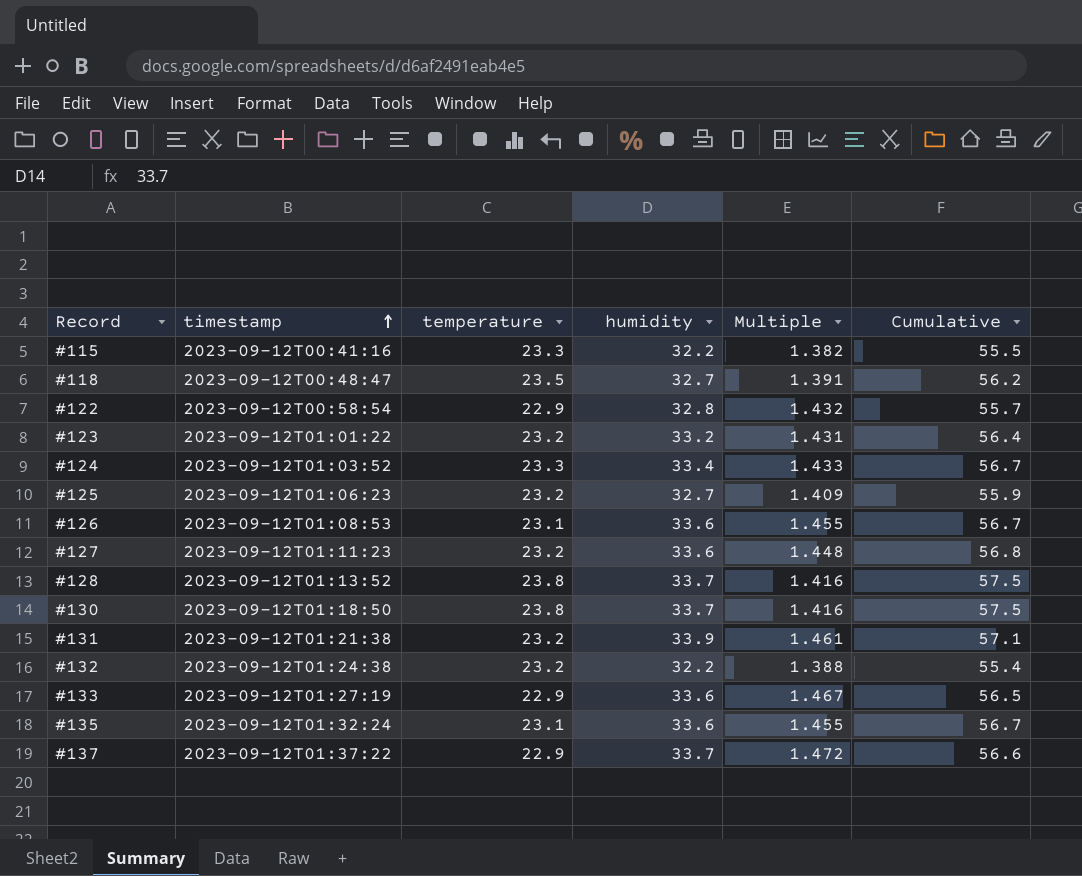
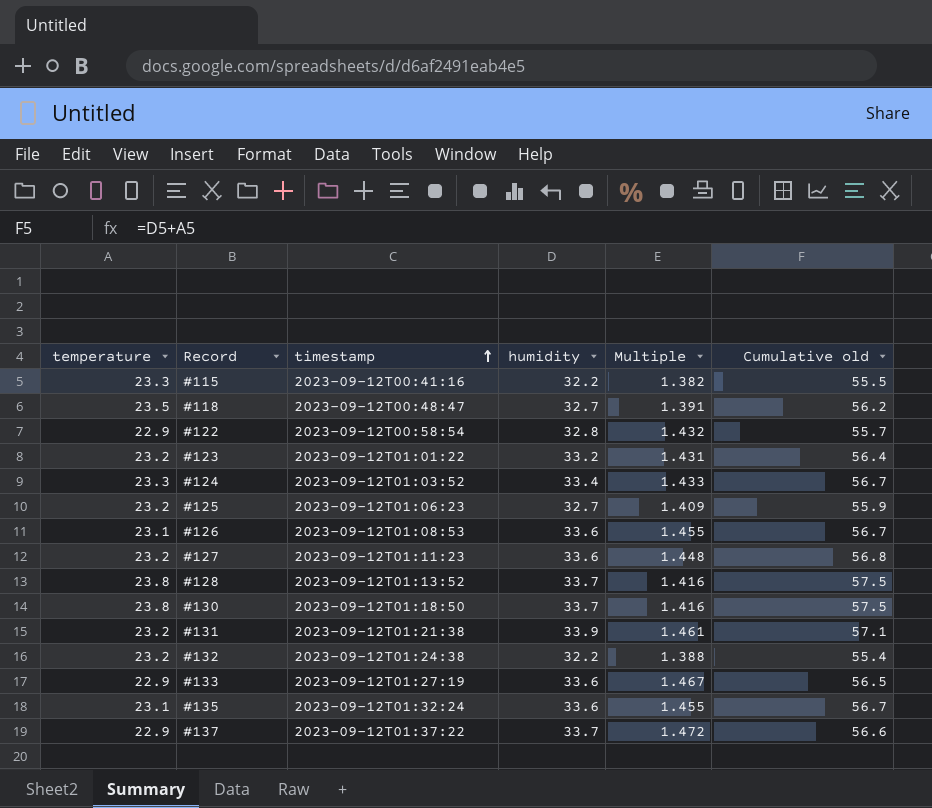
column temperature | position: 3 -> 1
column name: Cumulative -> Cumulative old

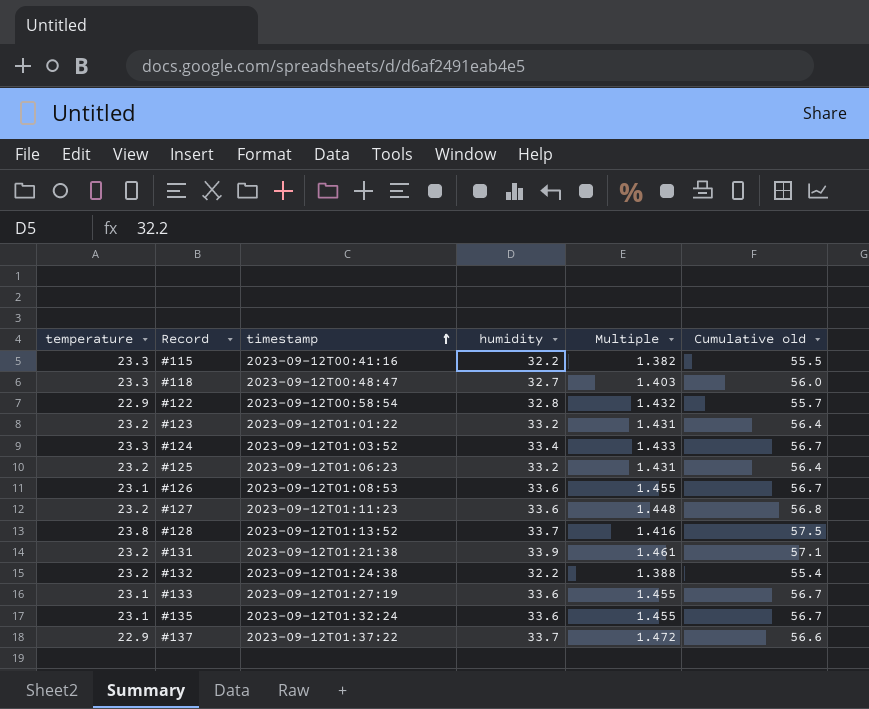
row #130: 23.8 | 2023-09-12T01:18:50 | 33.7 | 1.416 | 57.5 -> none
#118 | temperature: 23.5 -> 23.3
#118 | Multiple: 1.391 -> 1.403
#118 | Cumulative old: 56.2 -> 56.0
#125 | humidity: 32.7 -> 33.2
#125 | Multiple: 1.409 -> 1.431
#125 | Cumulative old: 55.9 -> 56.4
#133 | temperature: 22.9 -> 23.1
#133 | Multiple: 1.467 -> 1.455
#133 | Cumulative old: 56.5 -> 56.7

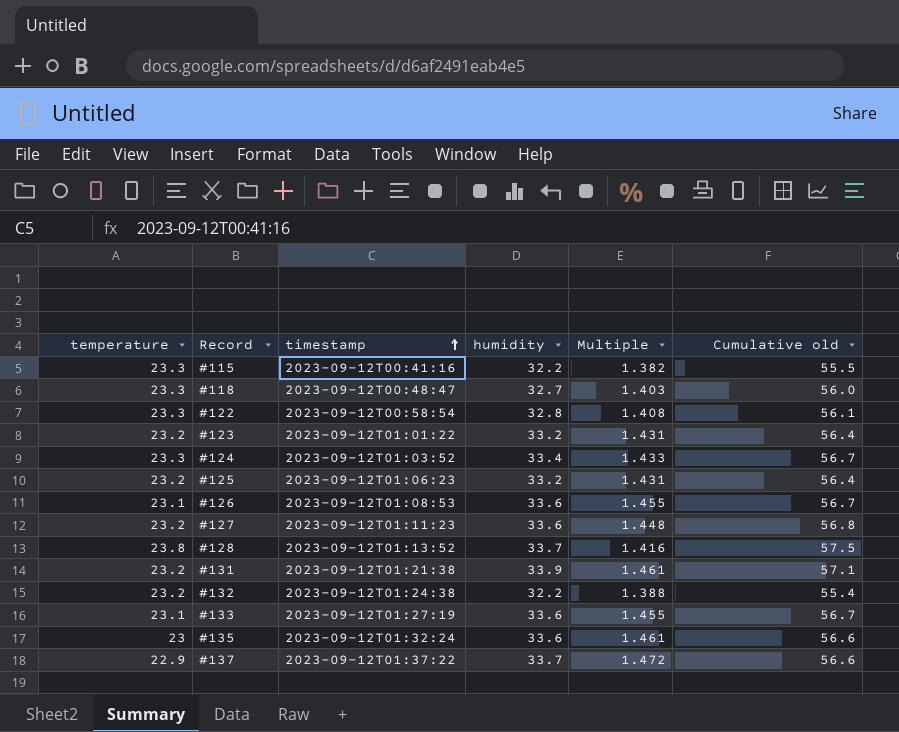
#122 | temperature: 22.9 -> 23.3
#122 | Multiple: 1.432 -> 1.408
#122 | Cumulative old: 55.7 -> 56.1
#135 | temperature: 23.1 -> 23
#135 | Multiple: 1.455 -> 1.461
#135 | Cumulative old: 56.7 -> 56.6

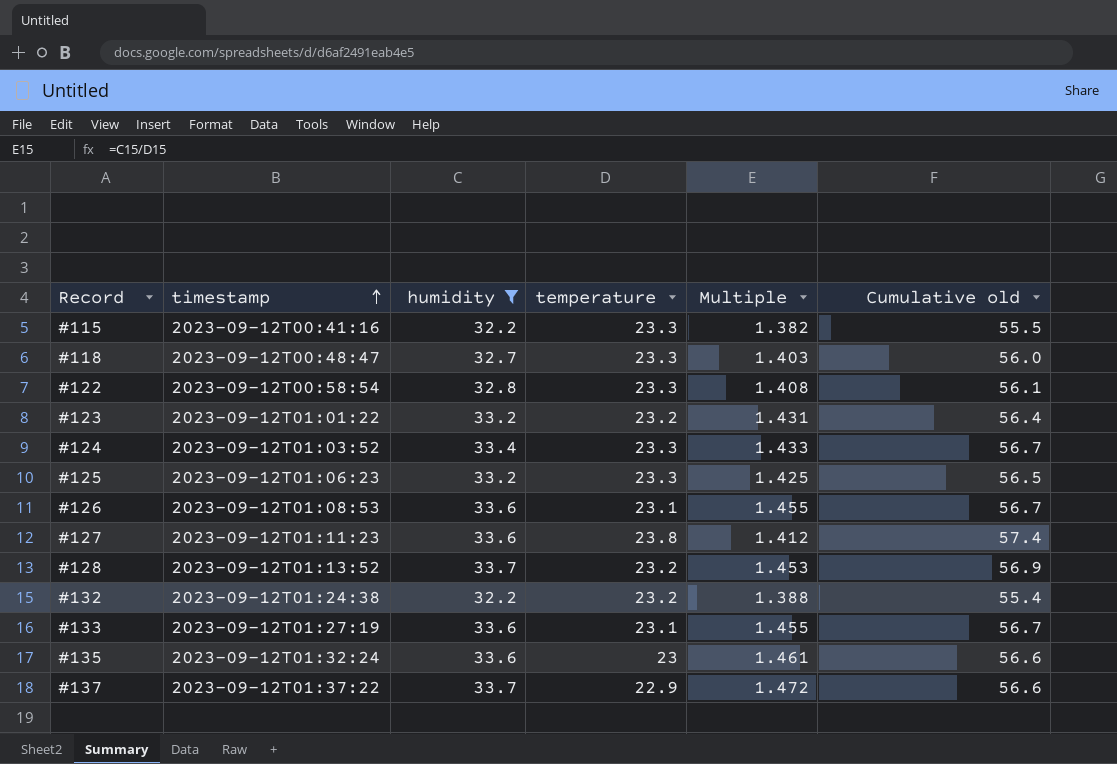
filter: none -> humidity != 33.9
column temperature | position: 1 -> 4
#125 | temperature: 23.2 -> 23.3
#125 | Multiple: 1.431 -> 1.425
#125 | Cumulative old: 56.4 -> 56.5
#127 | temperature: 23.2 -> 23.8
#127 | Multiple: 1.448 -> 1.412
#127 | Cumulative old: 56.8 -> 57.4
#128 | temperature: 23.8 -> 23.2
#128 | Multiple: 1.416 -> 1.453
#128 | Cumulative old: 57.5 -> 56.9

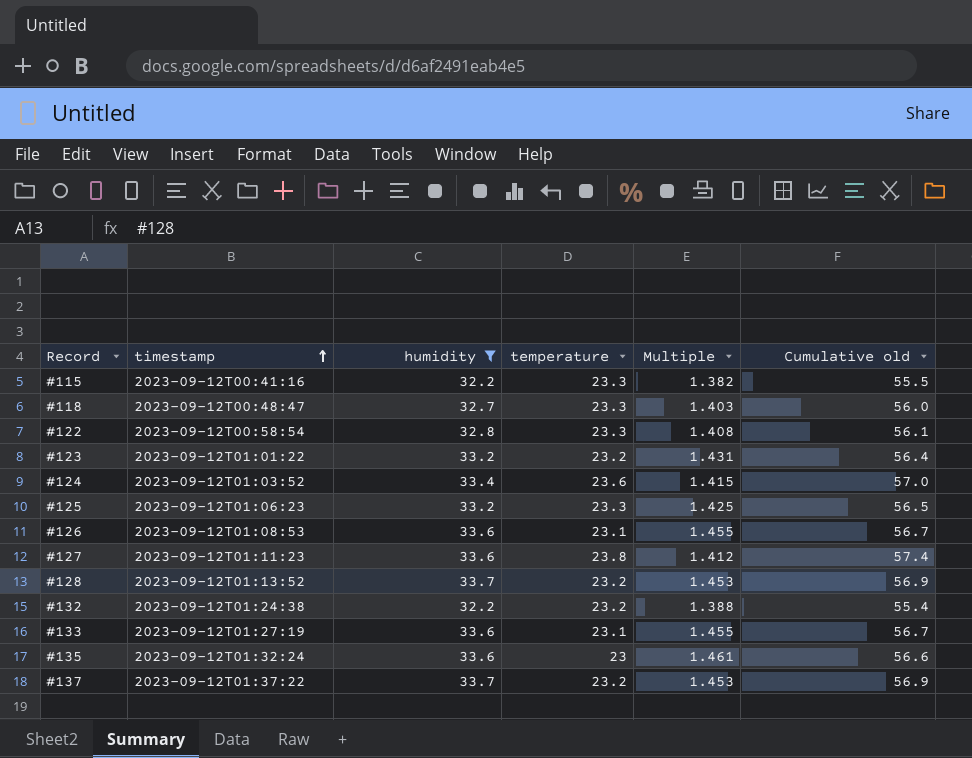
#124 | temperature: 23.3 -> 23.6
#124 | Multiple: 1.433 -> 1.415
#124 | Cumulative old: 56.7 -> 57.0
#137 | temperature: 22.9 -> 23.2
#137 | Multiple: 1.472 -> 1.453
#137 | Cumulative old: 56.6 -> 56.9

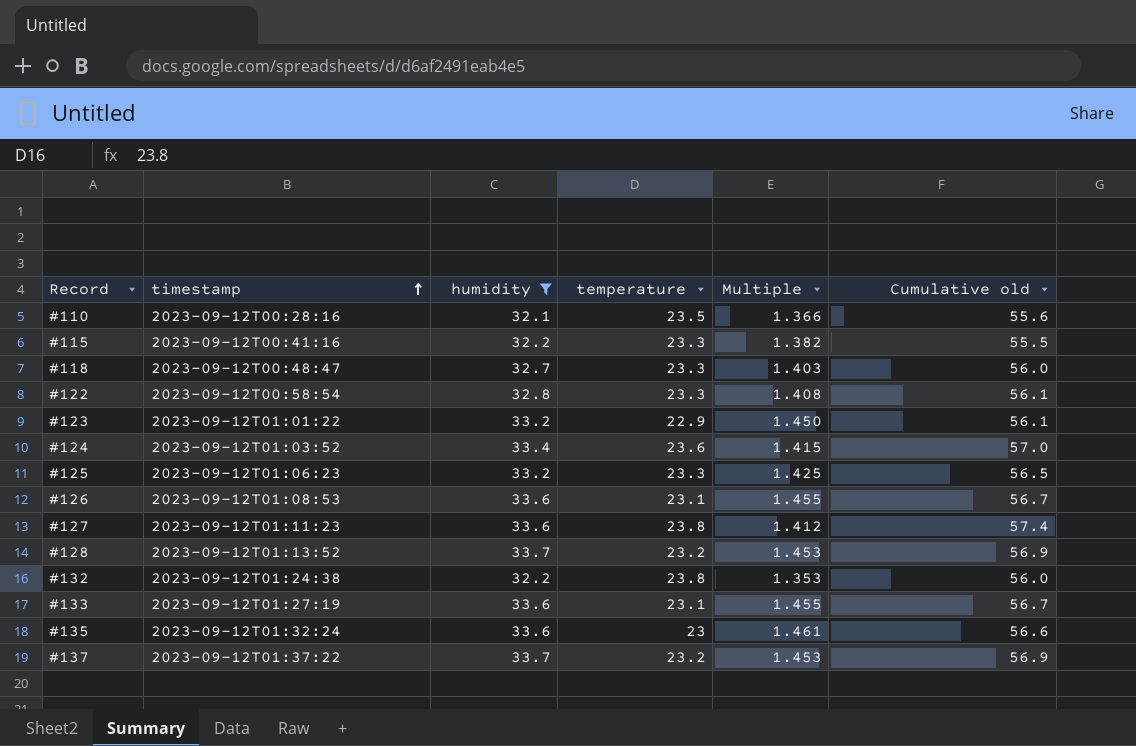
row #110: none -> 2023-09-12T00:28:16 | 32.1 | 23.5 | 1.366 | 55.6
#123 | temperature: 23.2 -> 22.9
#123 | Multiple: 1.431 -> 1.450
#123 | Cumulative old: 56.4 -> 56.1
#132 | temperature: 23.2 -> 23.8
#132 | Multiple: 1.388 -> 1.353
#132 | Cumulative old: 55.4 -> 56.0

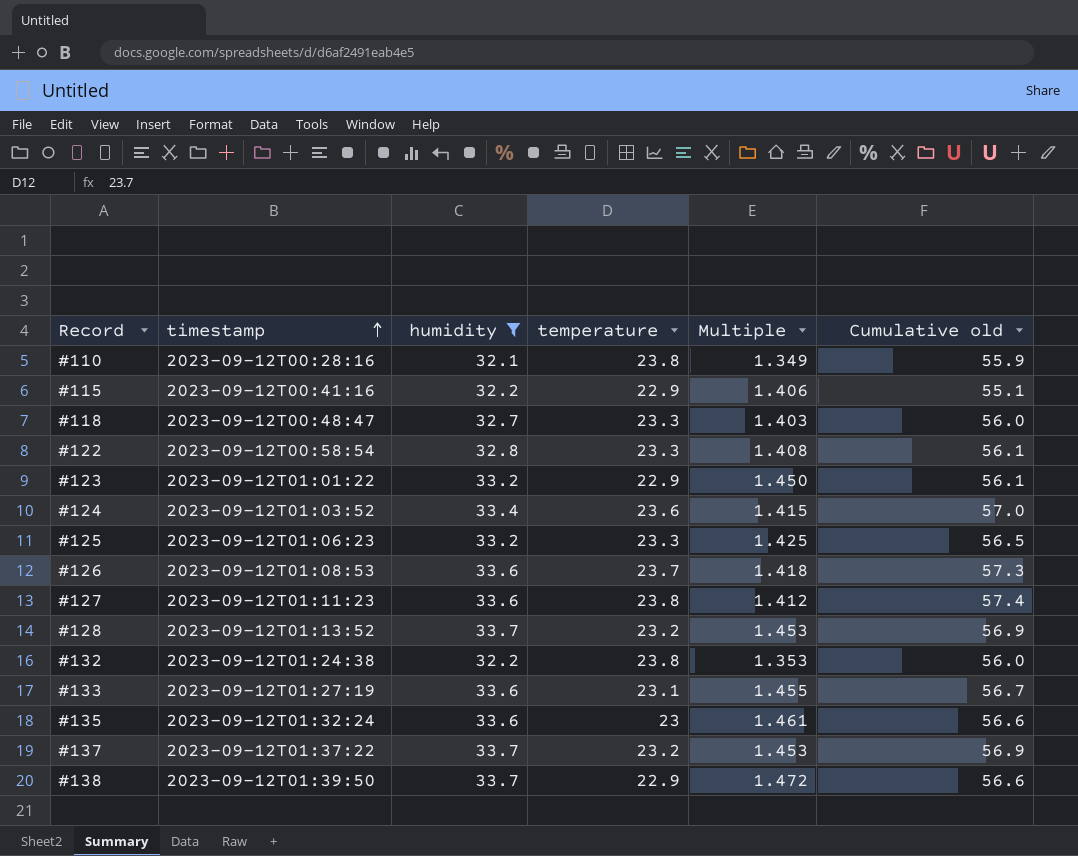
#110 | temperature: 23.5 -> 23.8
#110 | Multiple: 1.366 -> 1.349
#110 | Cumulative old: 55.6 -> 55.9
#115 | temperature: 23.3 -> 22.9
#115 | Multiple: 1.382 -> 1.406
#115 | Cumulative old: 55.5 -> 55.1
#126 | temperature: 23.1 -> 23.7
#126 | Multiple: 1.455 -> 1.418
#126 | Cumulative old: 56.7 -> 57.3
row #138: none -> 2023-09-12T01:39:50 | 33.7 | 22.9 | 1.472 | 56.6

